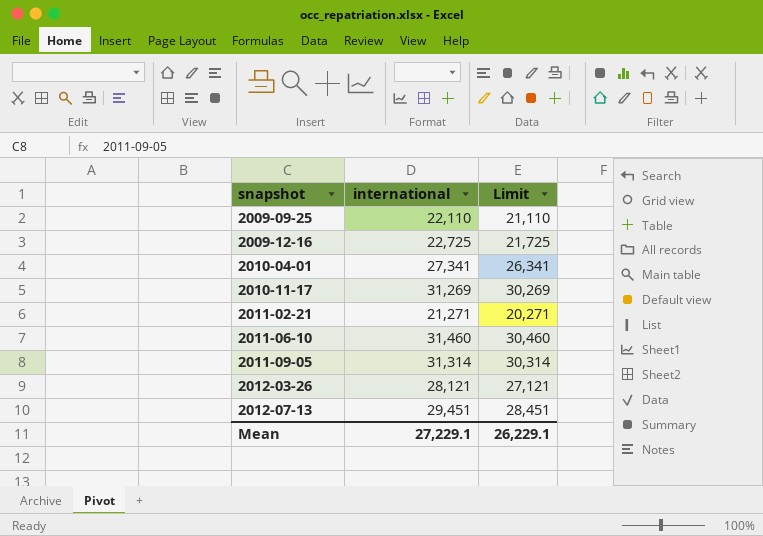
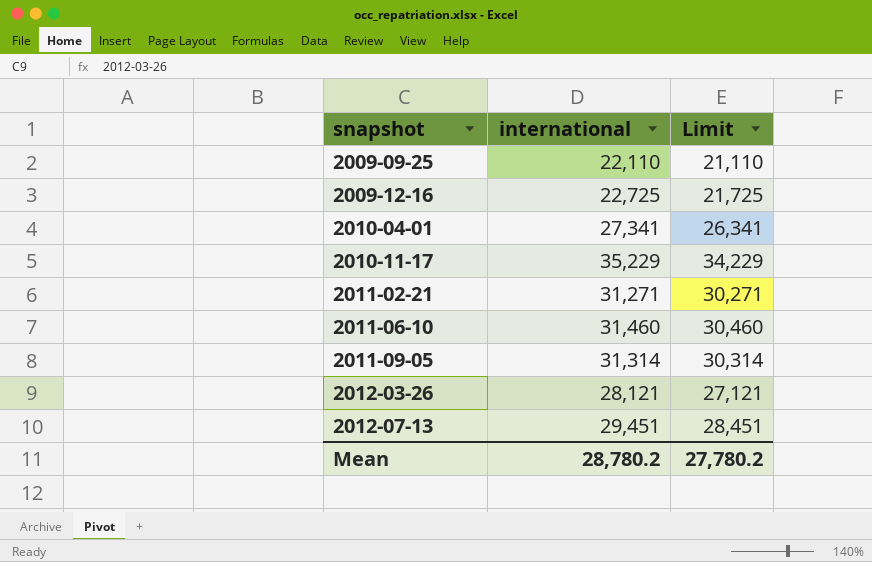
2010-11-17 | international: 31,269 -> 35,229
2010-11-17 | Limit: 30,269 -> 34,229
2011-02-21 | international: 21,271 -> 31,271
2011-02-21 | Limit: 20,271 -> 30,271
Mean | international: 27,229.1 -> 28,780.2
Mean | Limit: 26,229.1 -> 27,780.2

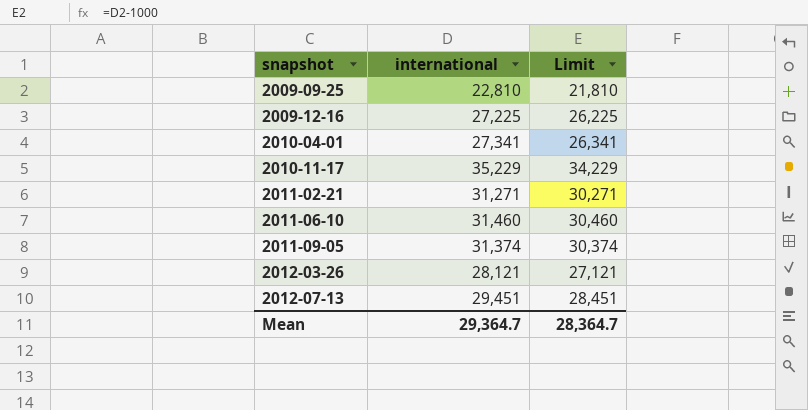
2009-09-25 | international: 22,110 -> 22,810
2009-09-25 | Limit: 21,110 -> 21,810
2009-12-16 | international: 22,725 -> 27,225
2009-12-16 | Limit: 21,725 -> 26,225
2011-09-05 | international: 31,314 -> 31,374
2011-09-05 | Limit: 30,314 -> 30,374
Mean | international: 28,780.2 -> 29,364.7
Mean | Limit: 27,780.2 -> 28,364.7

